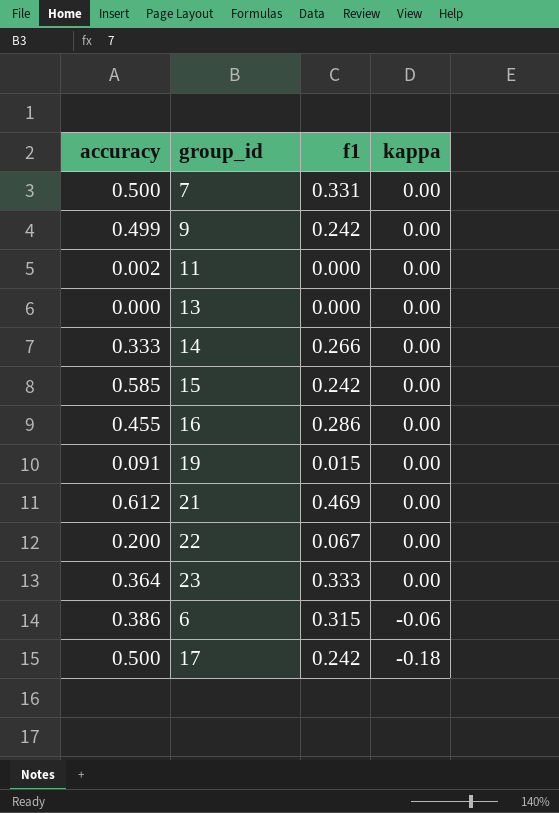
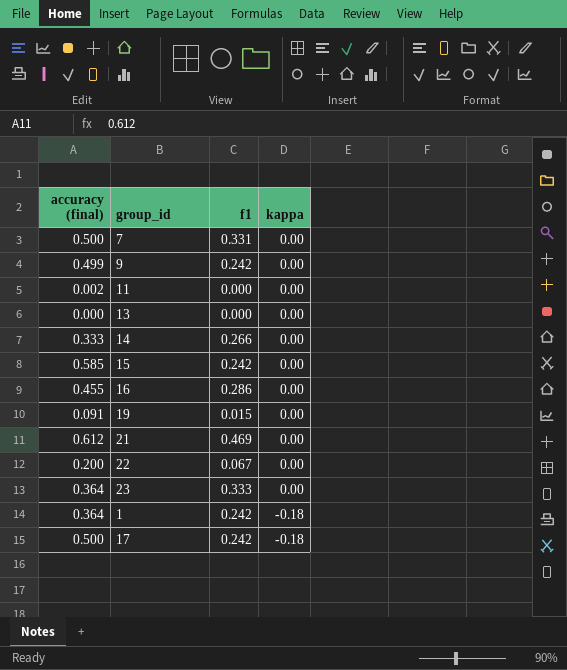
column name: accuracy -> accuracy (final)
row 6: 0.386 | 0.315 | -0.06 -> none
row 1: none -> 0.364 | 0.242 | -0.18

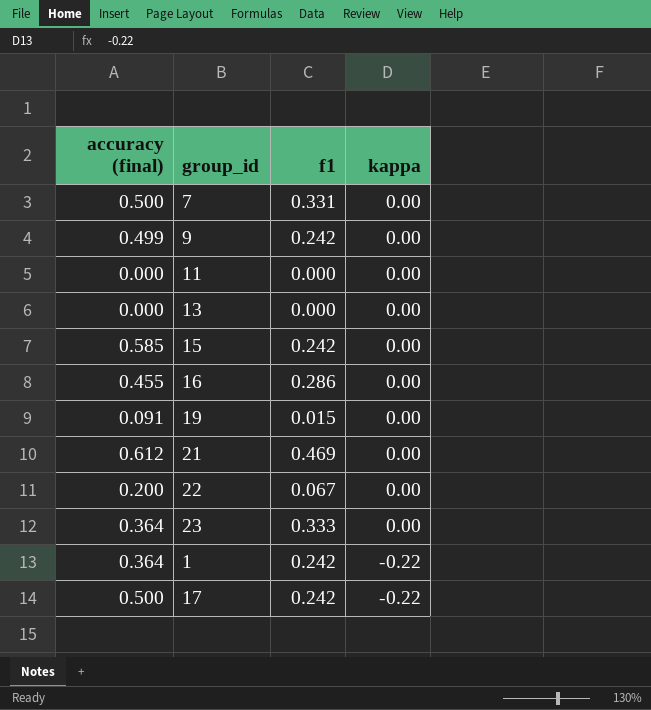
row 14: 0.333 | 0.266 | 0.00 -> none
11 | accuracy (final): 0.002 -> 0.000
1 | kappa: -0.18 -> -0.22
17 | kappa: -0.18 -> -0.22

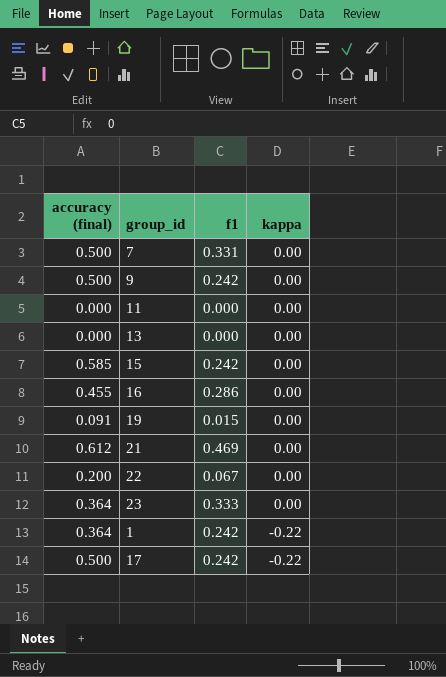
9 | accuracy (final): 0.499 -> 0.500

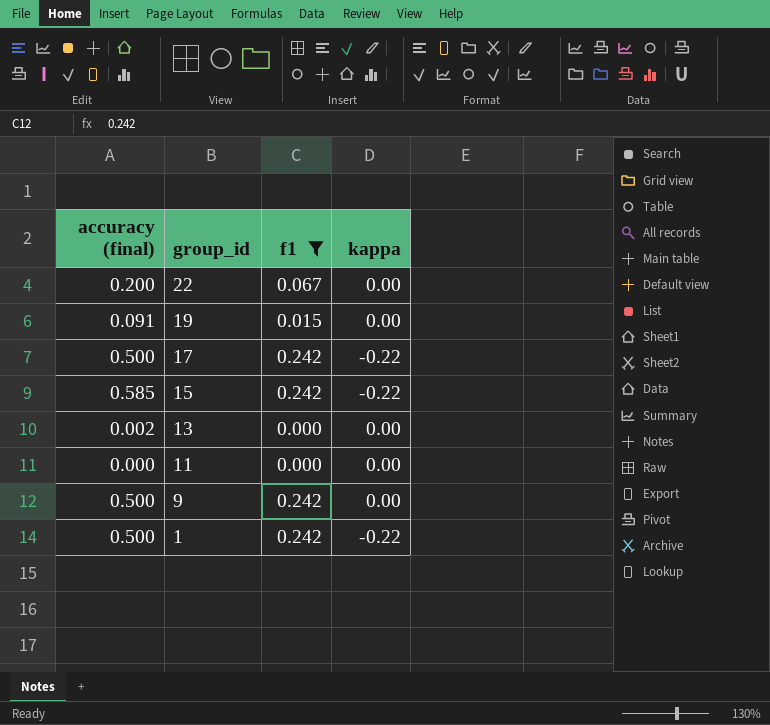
filter: none -> f1 <= 0.242
row order: kappa descending -> group_id descending
15 | kappa: 0.00 -> -0.22
13 | accuracy (final): 0.000 -> 0.002
1 | accuracy (final): 0.364 -> 0.500

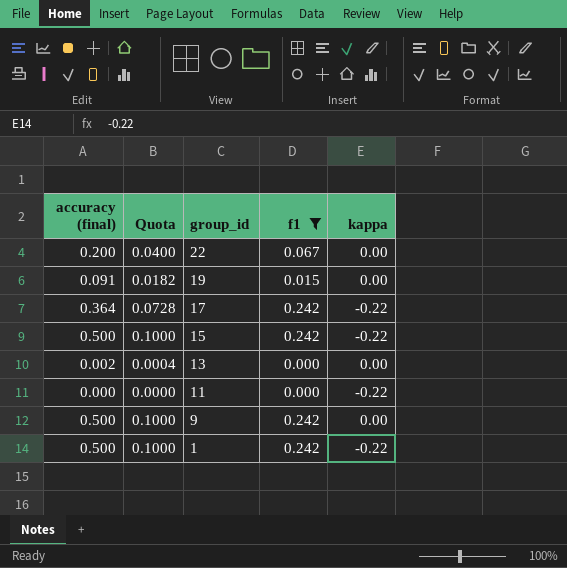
column Quota | formula: none -> [accuracy (final)] * 0.2
17 | accuracy (final): 0.500 -> 0.364
15 | accuracy (final): 0.585 -> 0.500
11 | kappa: 0.00 -> -0.22

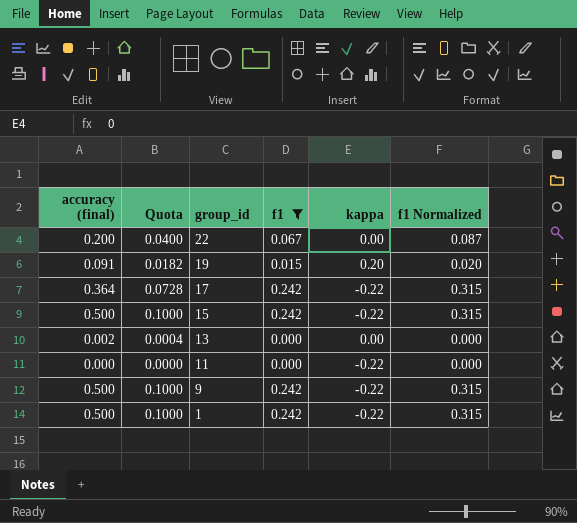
column f1 Normalized | formula: none -> [f1] * 1.3
19 | kappa: 0.00 -> 0.20
9 | kappa: 0.00 -> -0.22

